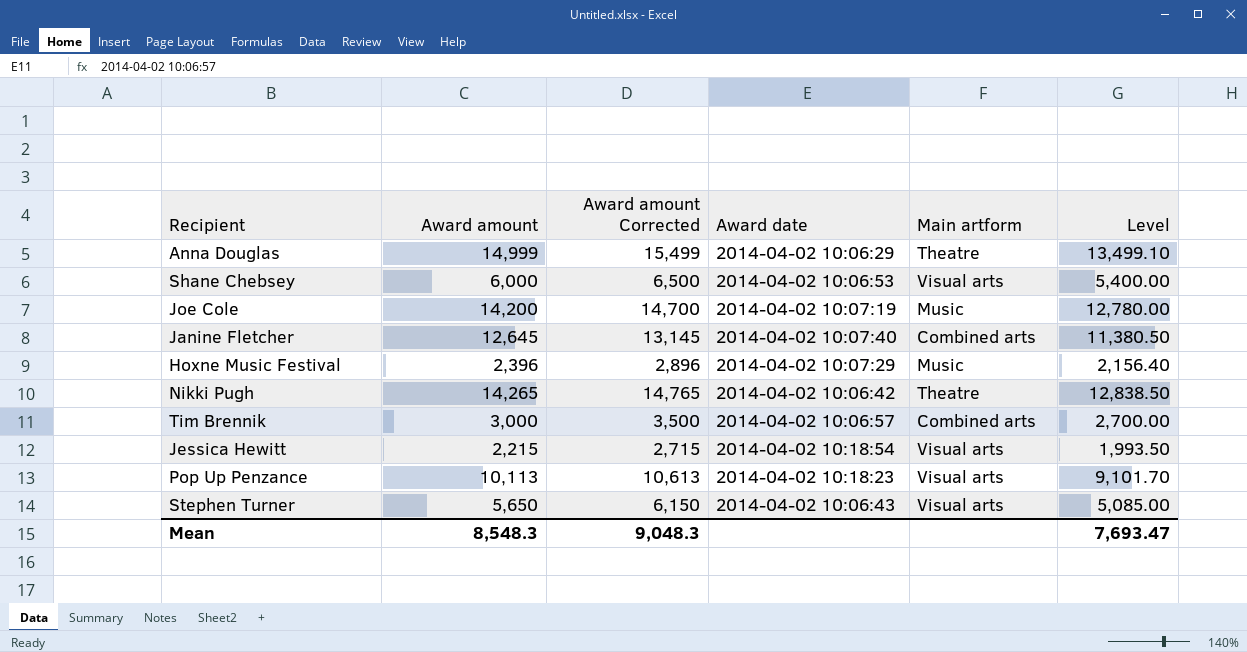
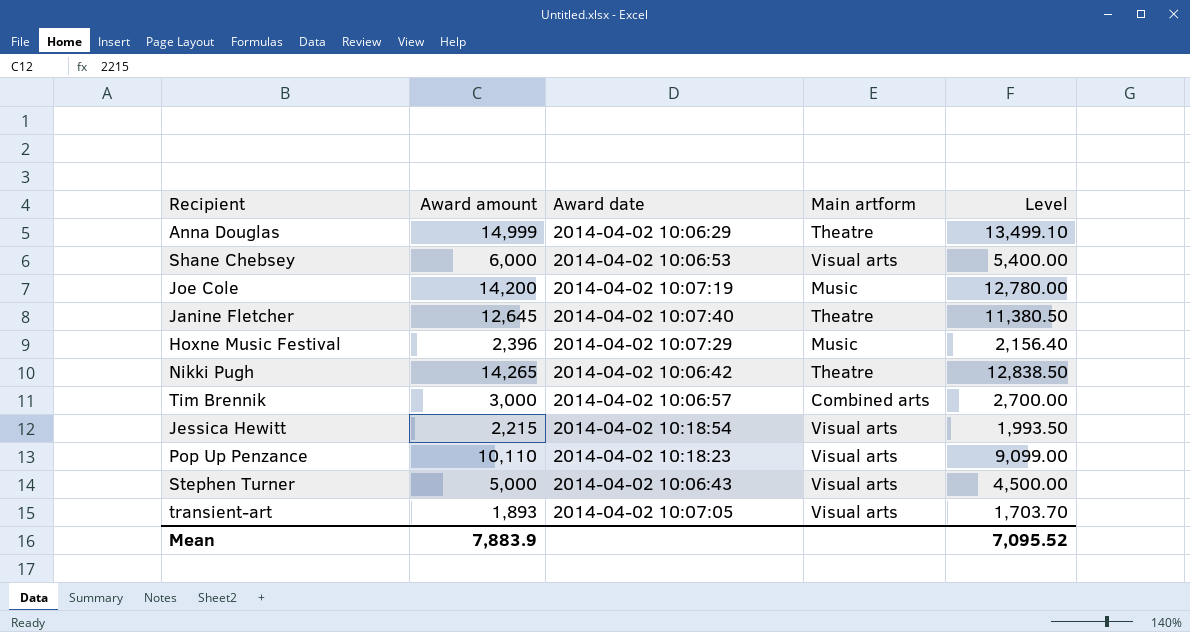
column Award amount Corrected | formula: [Award amount] + 500 -> none
Janine Fletcher | Main artform: Combined arts -> Theatre
Pop Up Penzance | Award amount: 10,113 -> 10,110
Pop Up Penzance | Level: 9,101.70 -> 9,099.00
Stephen Turner | Award amount: 5,650 -> 5,000
Stephen Turner | Level: 5,085.00 -> 4,500.00
row transient-art: none -> 1,893 | 2014-04-02 10:07:05 | Visual arts | 1,703.70
Mean | Award amount: 8,548.3 -> 7,883.9
Mean | Level: 7,693.47 -> 7,095.52

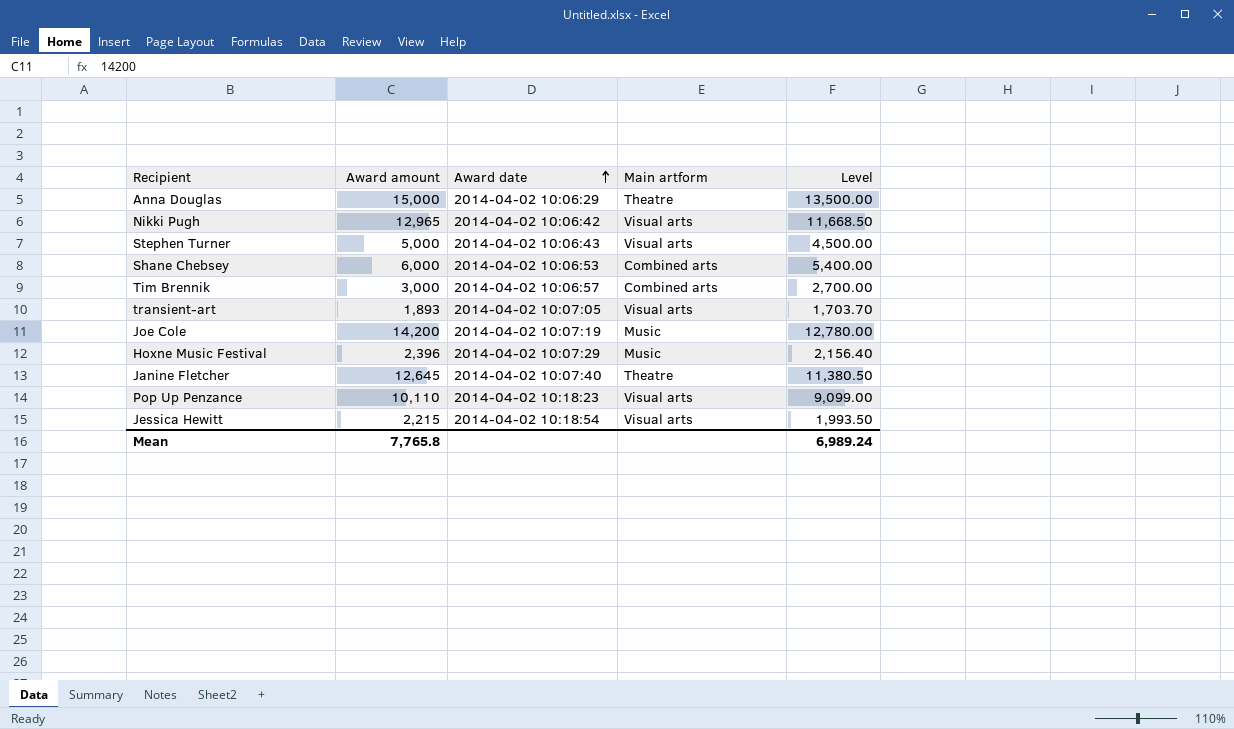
row order: none -> Award date ascending
Anna Douglas | Award amount: 14,999 -> 15,000
Anna Douglas | Level: 13,499.10 -> 13,500.00
Nikki Pugh | Award amount: 14,265 -> 12,965
Nikki Pugh | Main artform: Theatre -> Visual arts
Nikki Pugh | Level: 12,838.50 -> 11,668.50
Shane Chebsey | Main artform: Visual arts -> Combined arts
Mean | Award amount: 7,883.9 -> 7,765.8
Mean | Level: 7,095.52 -> 6,989.24

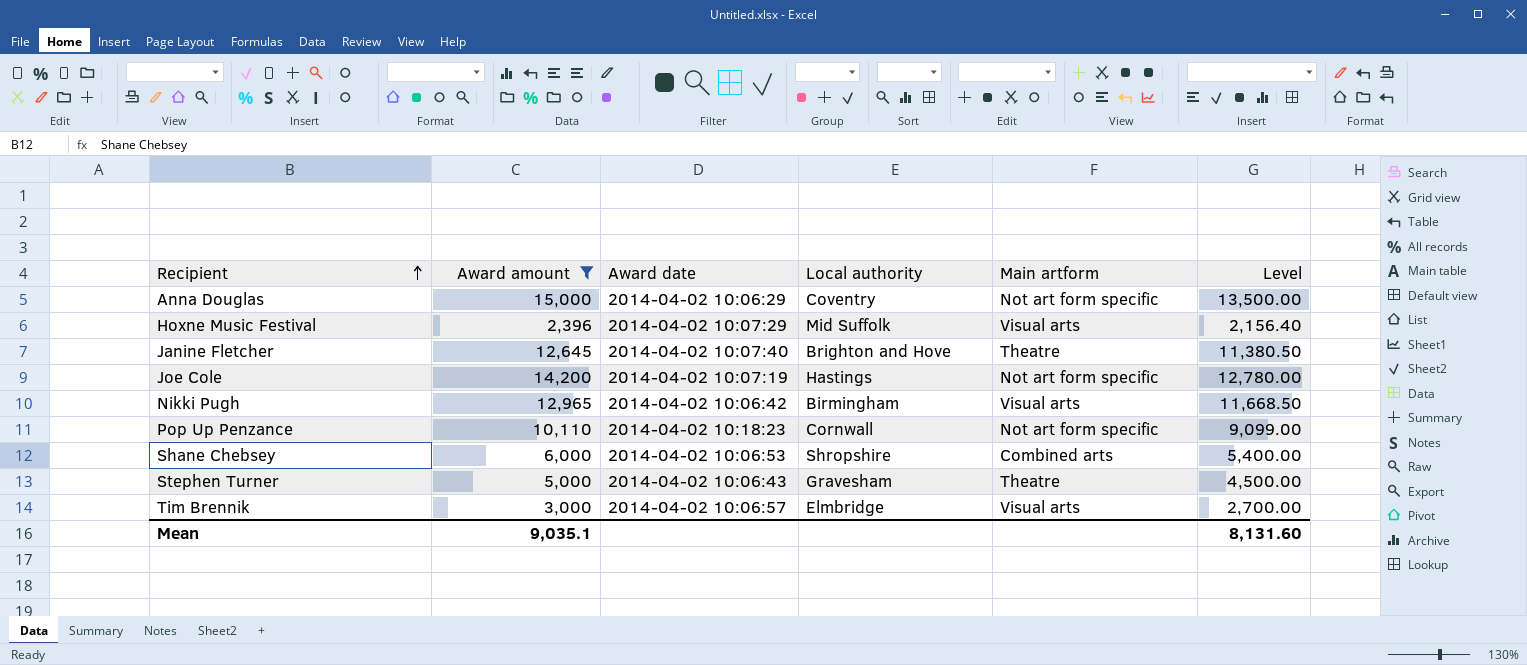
filter: none -> Award amount >= 2,396
row order: Award date ascending -> Recipient ascending
column Local authority | position: none -> 4
Anna Douglas | Main artform: Theatre -> Not art form specific
Hoxne Music Festival | Main artform: Music -> Visual arts
Joe Cole | Main artform: Music -> Not art form specific
Pop Up Penzance | Main artform: Visual arts -> Not art form specific
Stephen Turner | Main artform: Visual arts -> Theatre
Tim Brennik | Main artform: Combined arts -> Visual arts
Mean | Award amount: 7,765.8 -> 9,035.1
Mean | Level: 6,989.24 -> 8,131.60

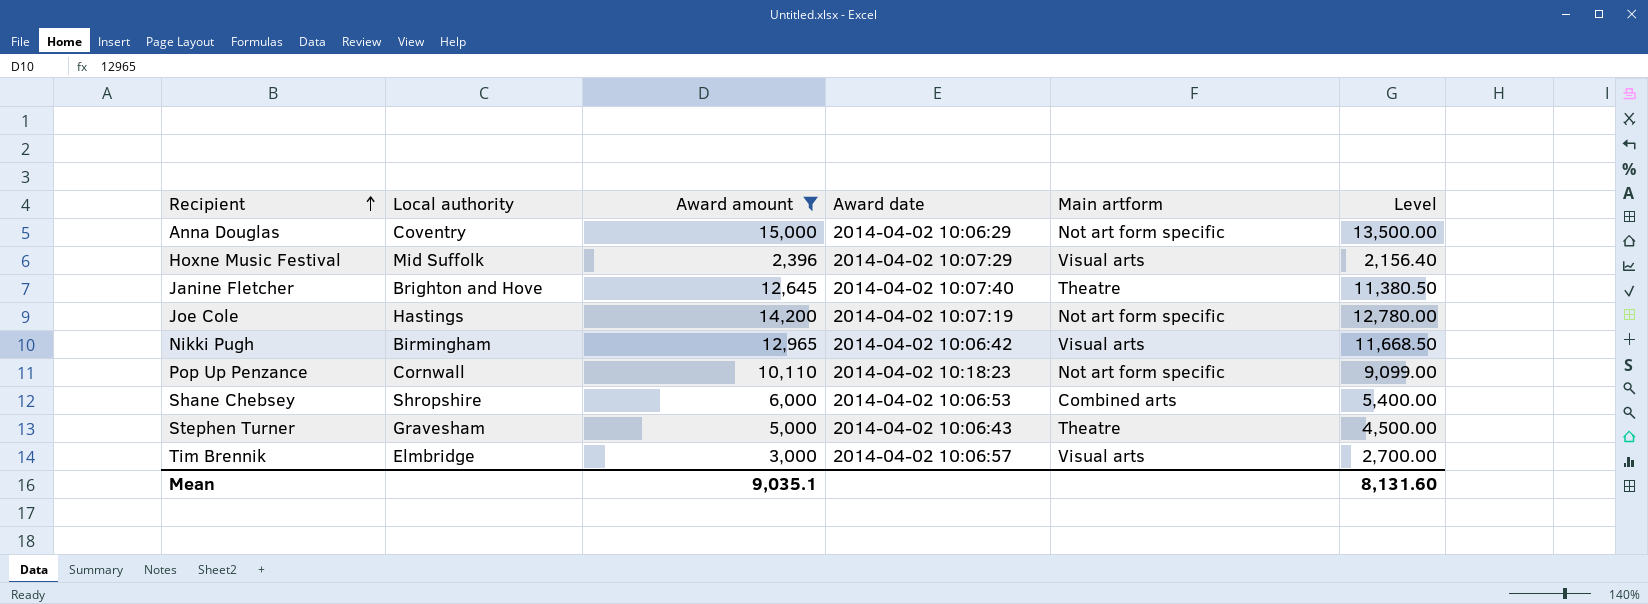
column Local authority | position: 4 -> 2

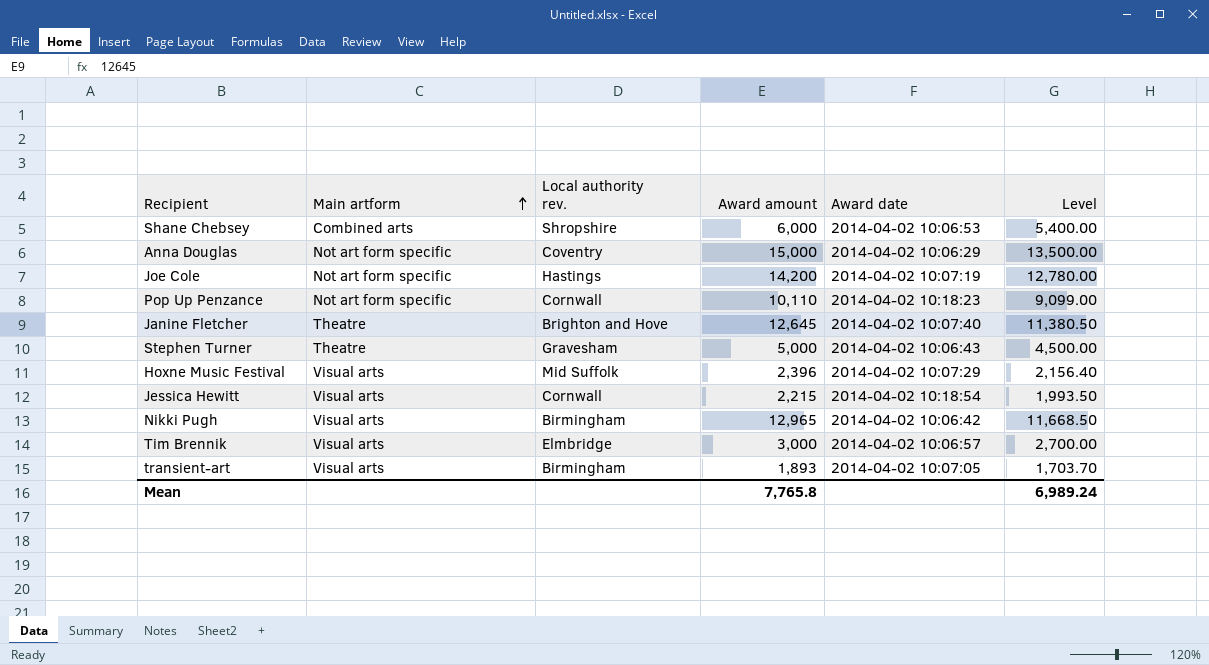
filter: Award amount >= 2,396 -> none
row order: Recipient ascending -> Main artform ascending
column Main artform | position: 5 -> 2
column name: Local authority -> Local authority rev.
Mean | Award amount: 9,035.1 -> 7,765.8
Mean | Level: 8,131.60 -> 6,989.24

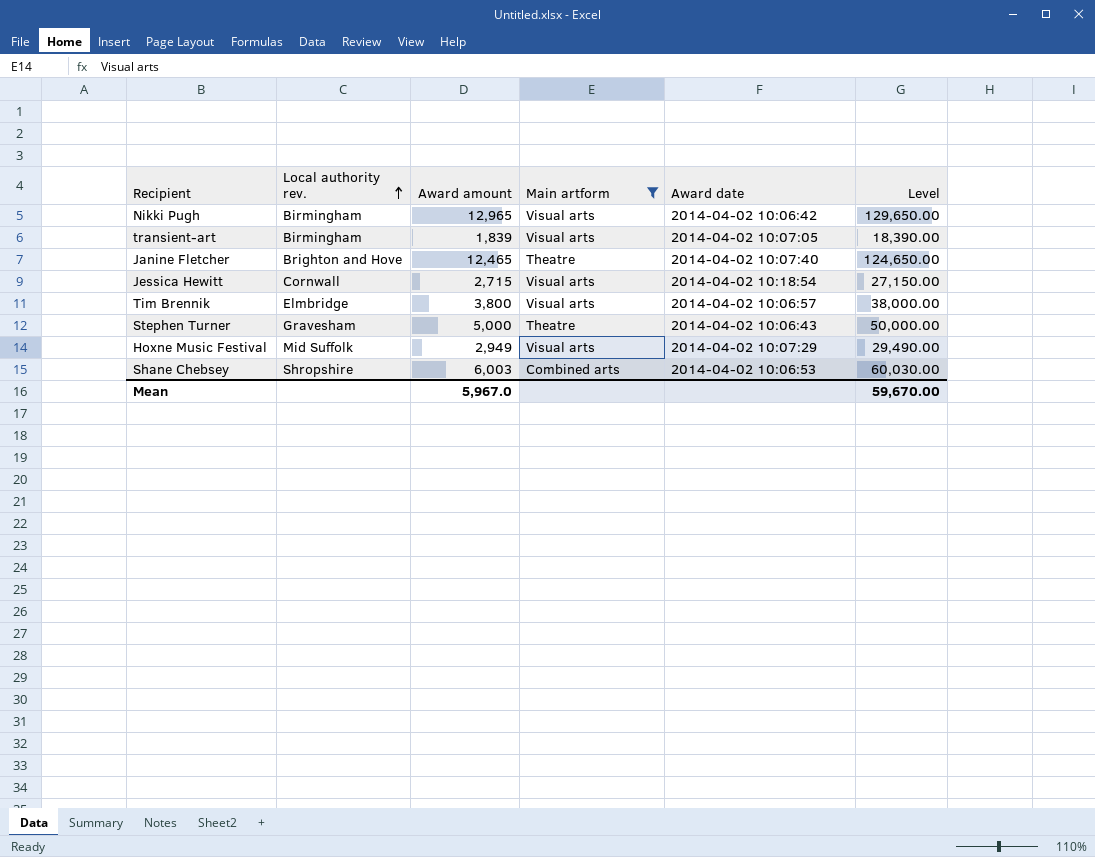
filter: none -> Main artform != Not art form specific
row order: Main artform ascending -> Local authority rev. ascending
column Main artform | position: 2 -> 4
column Level | formula: [Award amount] * 0.9 -> [Award amount] * 10
transient-art | Award amount: 1,893 -> 1,839
Janine Fletcher | Award amount: 12,645 -> 12,465
Jessica Hewitt | Award amount: 2,215 -> 2,715
Tim Brennik | Award amount: 3,000 -> 3,800
Hoxne Music Festival | Award amount: 2,396 -> 2,949
Shane Chebsey | Award amount: 6,000 -> 6,003
Mean | Award amount: 7,765.8 -> 5,967.0
Mean | Level: 6,989.24 -> 59,670.00

